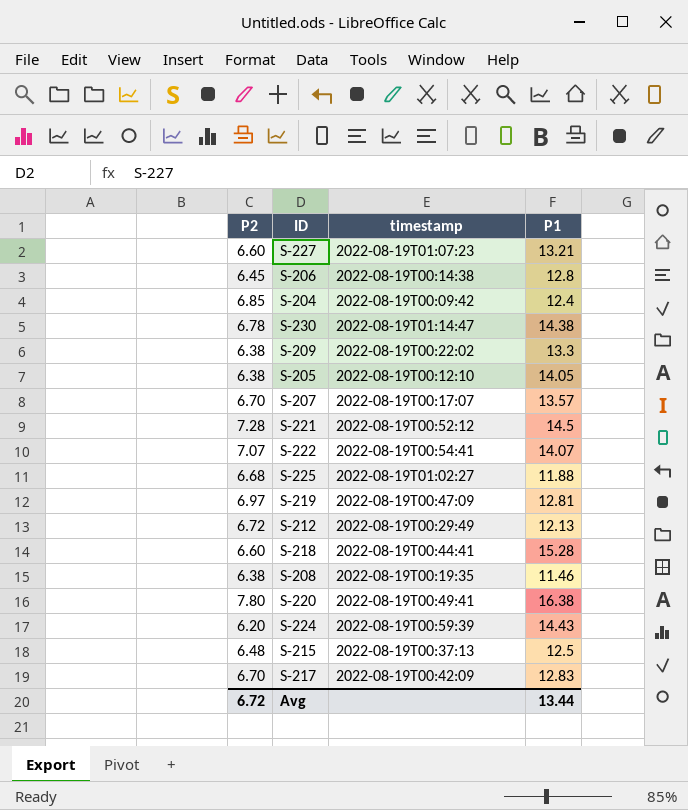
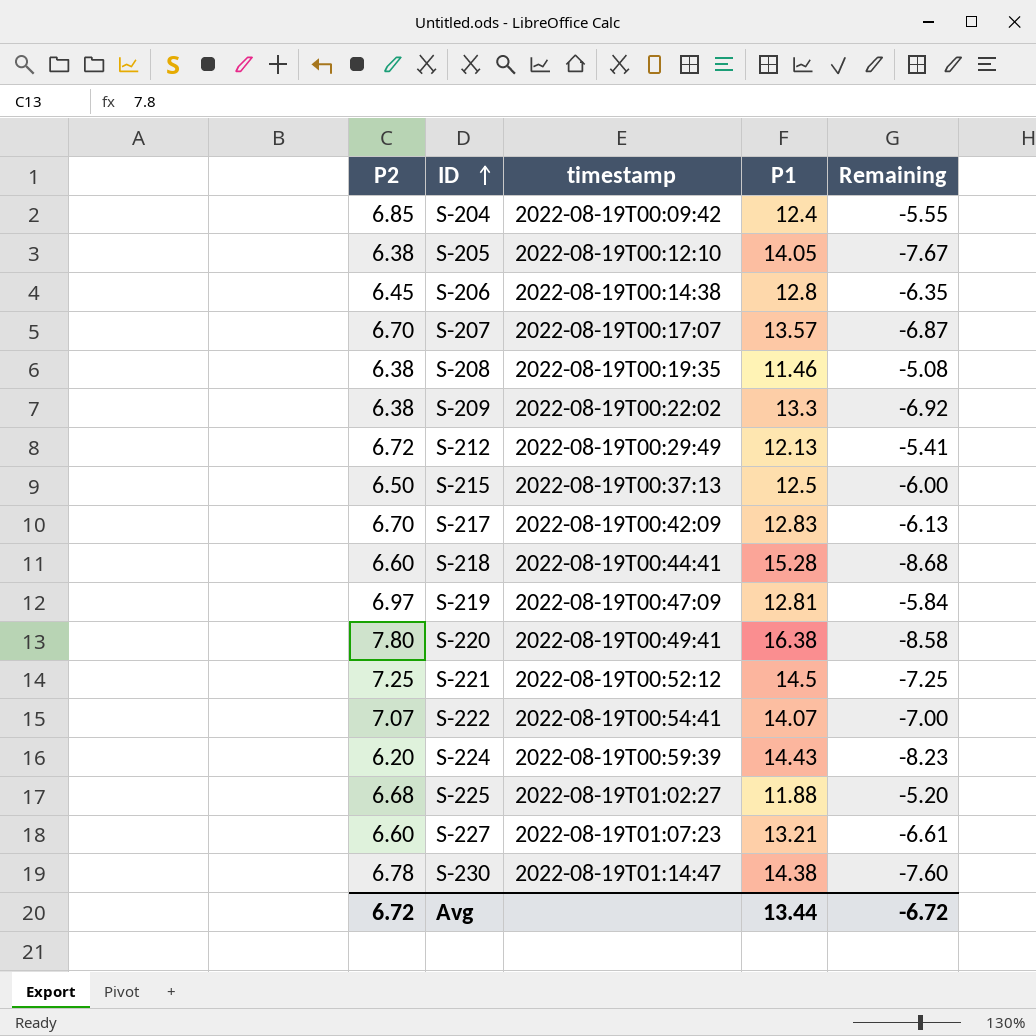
row order: none -> ID ascending
column Remaining | formula: none -> [P2] - [P1]
S-215 | P2: 6.48 -> 6.50
S-221 | P2: 7.28 -> 7.25

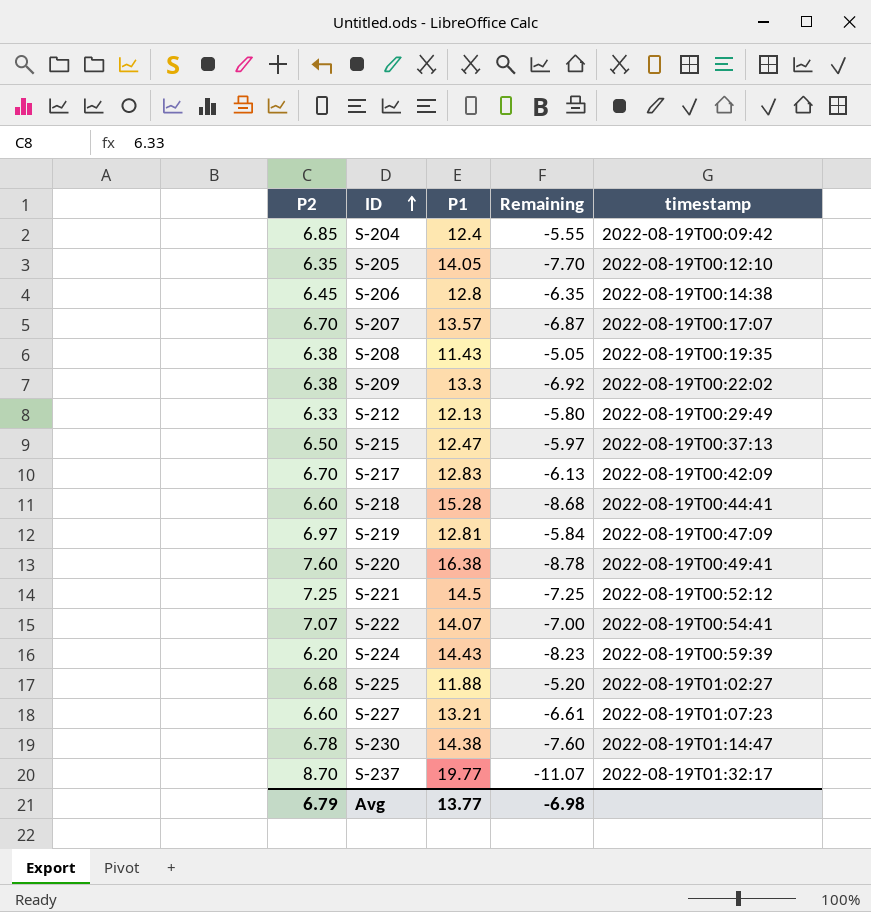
column timestamp | position: 3 -> 5
S-205 | P2: 6.38 -> 6.35
S-205 | Remaining: -7.67 -> -7.70
S-208 | P1: 11.46 -> 11.43
S-208 | Remaining: -5.08 -> -5.05
S-212 | P2: 6.72 -> 6.33
S-212 | Remaining: -5.41 -> -5.80
S-215 | P1: 12.5 -> 12.47
S-215 | Remaining: -6.00 -> -5.97
S-220 | P2: 7.80 -> 7.60
S-220 | Remaining: -8.58 -> -8.78
row S-237: none -> 8.70 | 19.77 | -11.07 | 2022-08-19T01:32:17
Avg | P2: 6.72 -> 6.79
Avg | P1: 13.44 -> 13.77
Avg | Remaining: -6.72 -> -6.98

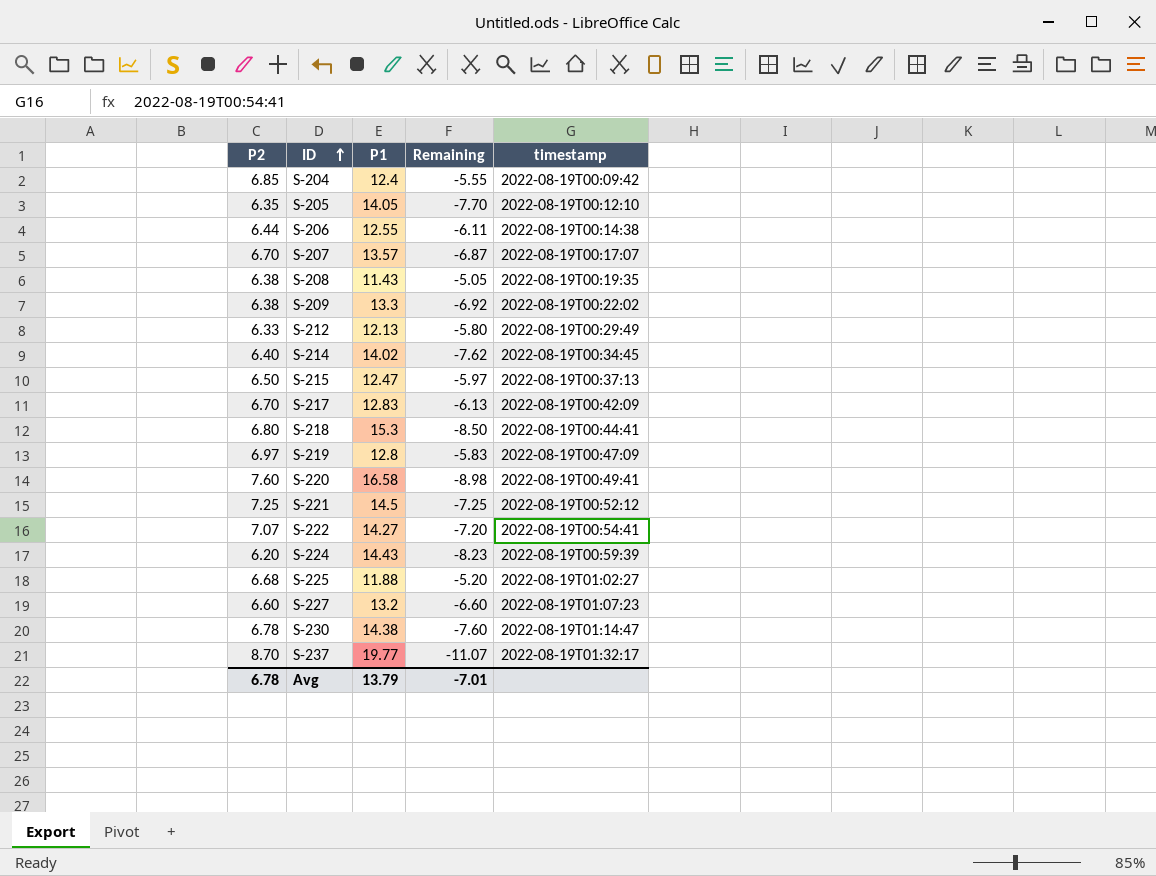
S-206 | P2: 6.45 -> 6.44
S-206 | P1: 12.8 -> 12.55
S-206 | Remaining: -6.35 -> -6.11
row S-214: none -> 6.40 | 14.02 | -7.62 | 2022-08-19T00:34:45
S-218 | P2: 6.60 -> 6.80
S-218 | P1: 15.28 -> 15.3
S-218 | Remaining: -8.68 -> -8.50
S-219 | P1: 12.81 -> 12.8
S-219 | Remaining: -5.84 -> -5.83
S-220 | P1: 16.38 -> 16.58
S-220 | Remaining: -8.78 -> -8.98
S-222 | P1: 14.07 -> 14.27
S-222 | Remaining: -7.00 -> -7.20
S-227 | P1: 13.21 -> 13.2
S-227 | Remaining: -6.61 -> -6.60
Avg | P2: 6.79 -> 6.78
Avg | P1: 13.77 -> 13.79
Avg | Remaining: -6.98 -> -7.01

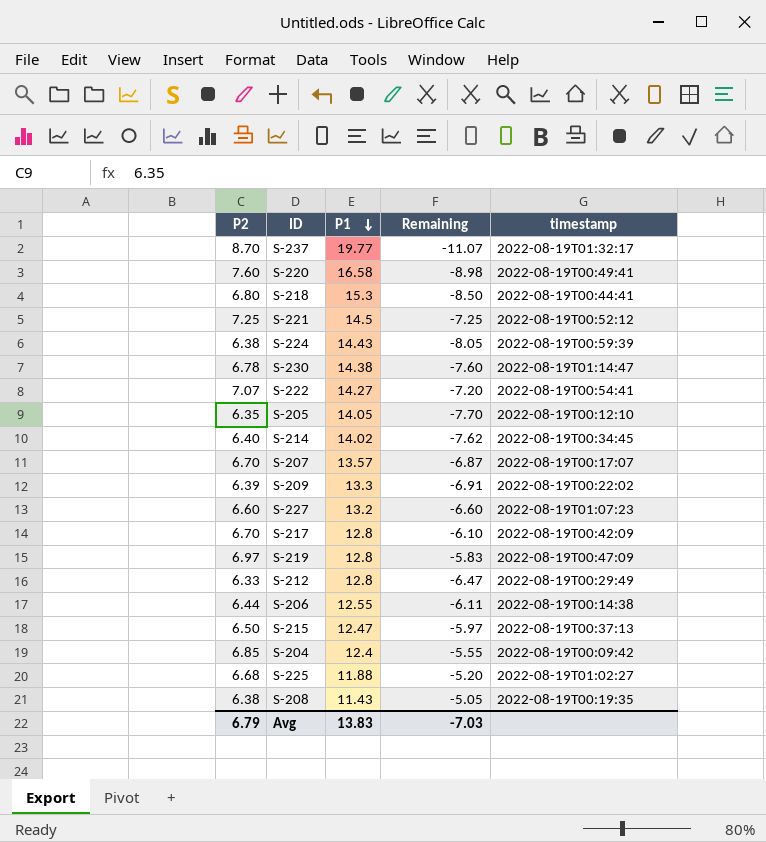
row order: ID ascending -> P1 descending
S-224 | P2: 6.20 -> 6.38
S-224 | Remaining: -8.23 -> -8.05
S-209 | P2: 6.38 -> 6.39
S-209 | Remaining: -6.92 -> -6.91
S-217 | P1: 12.83 -> 12.8
S-217 | Remaining: -6.13 -> -6.10
S-212 | P1: 12.13 -> 12.8
S-212 | Remaining: -5.80 -> -6.47
Avg | P2: 6.78 -> 6.79
Avg | P1: 13.79 -> 13.83
Avg | Remaining: -7.01 -> -7.03

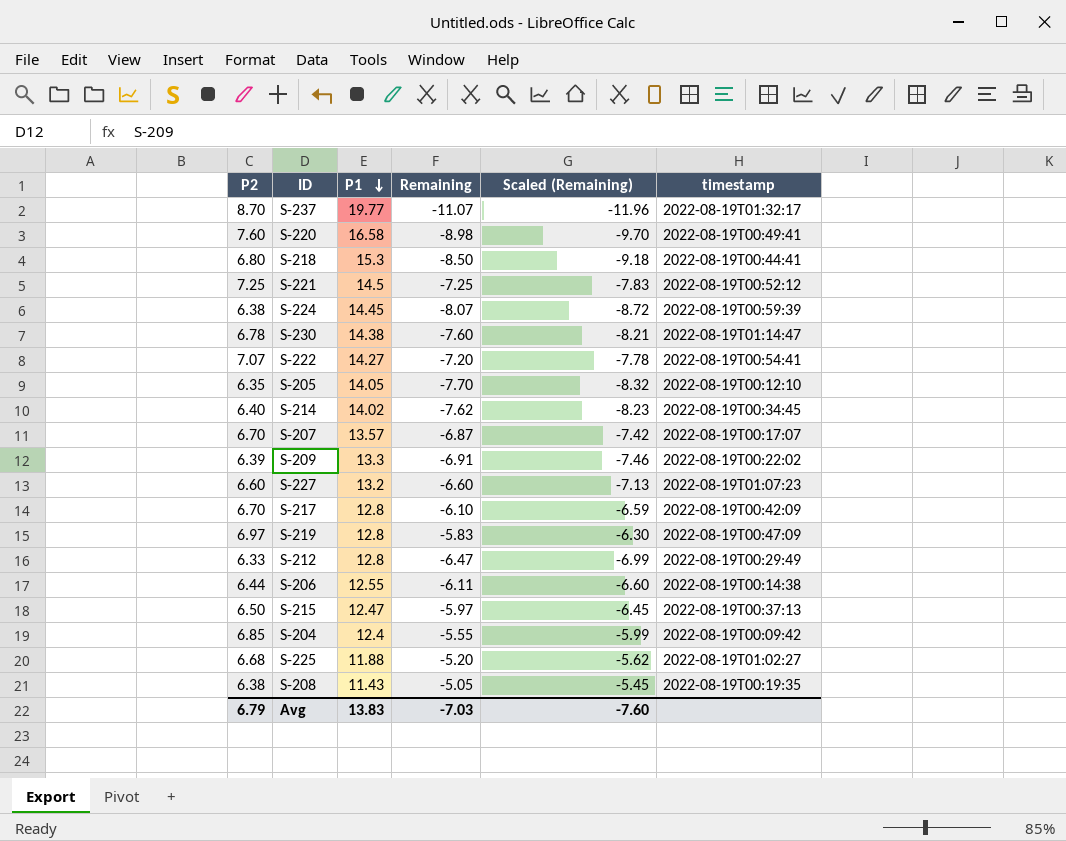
column Scaled (Remaining) | formula: none -> [Remaining] * 1.08
S-224 | P1: 14.43 -> 14.45
S-224 | Remaining: -8.05 -> -8.07

